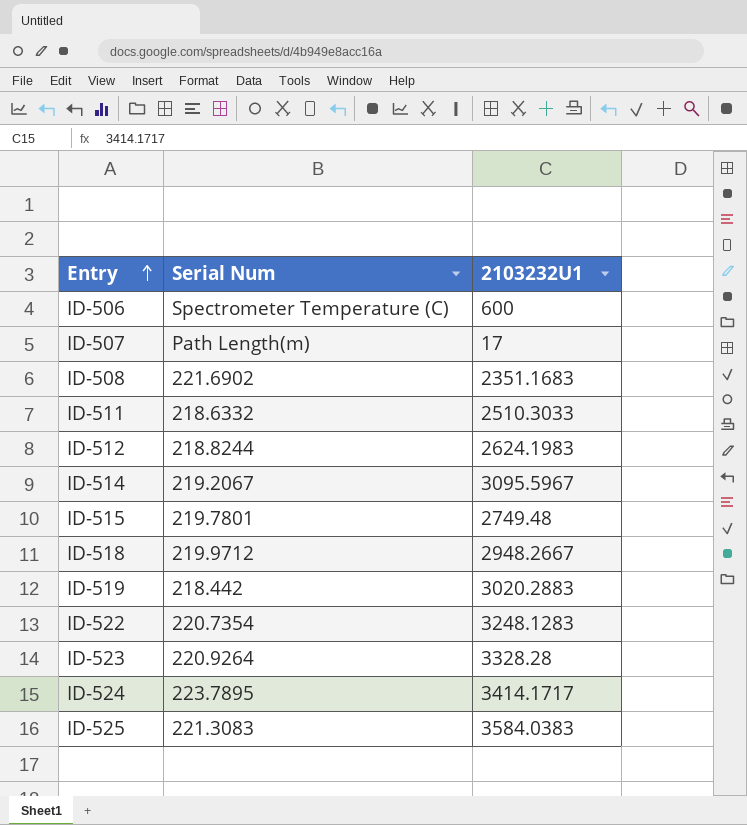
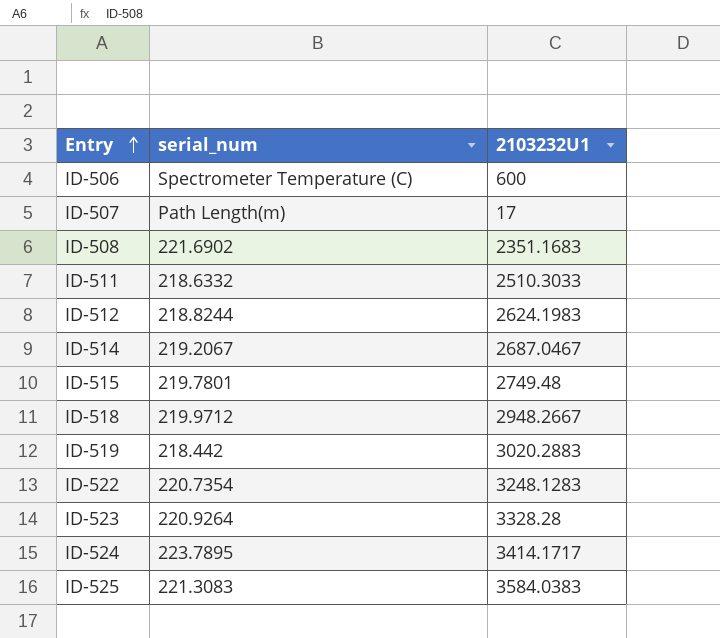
column name: Serial Num -> serial_num
ID-514 | 2103232U1: 3095.5967 -> 2687.0467

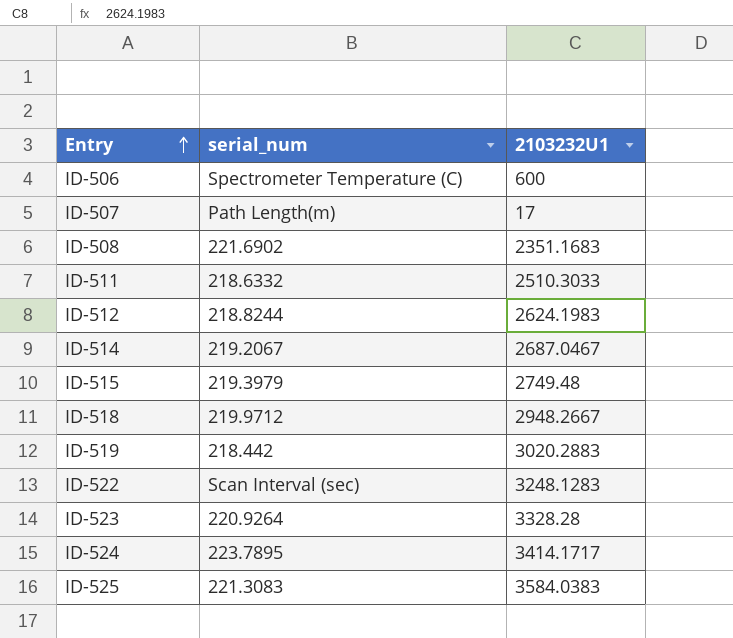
ID-515 | serial_num: 219.7801 -> 219.3979
ID-522 | serial_num: 220.7354 -> Scan Interval (sec)

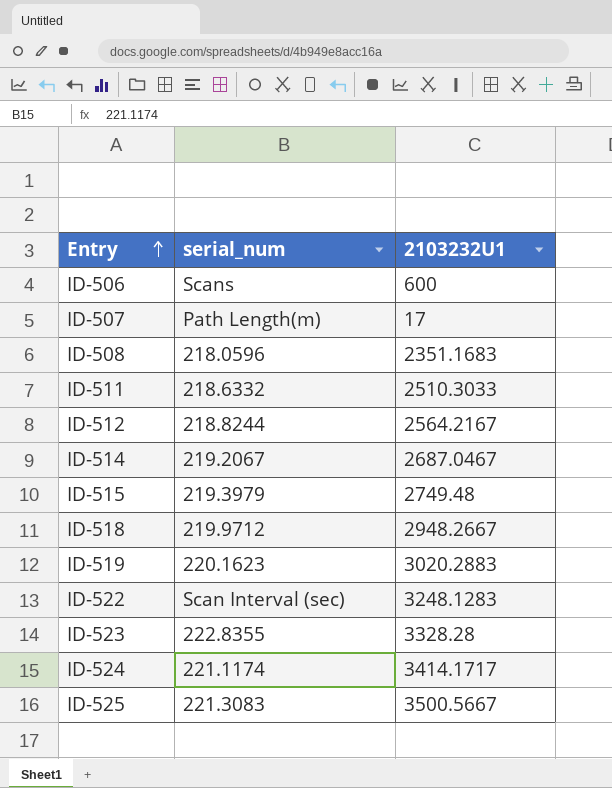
ID-506 | serial_num: Spectrometer Temperature (C) -> Scans
ID-508 | serial_num: 221.6902 -> 218.0596
ID-512 | 2103232U1: 2624.1983 -> 2564.2167
ID-519 | serial_num: 218.442 -> 220.1623
ID-523 | serial_num: 220.9264 -> 222.8355
ID-524 | serial_num: 223.7895 -> 221.1174
ID-525 | 2103232U1: 3584.0383 -> 3500.5667

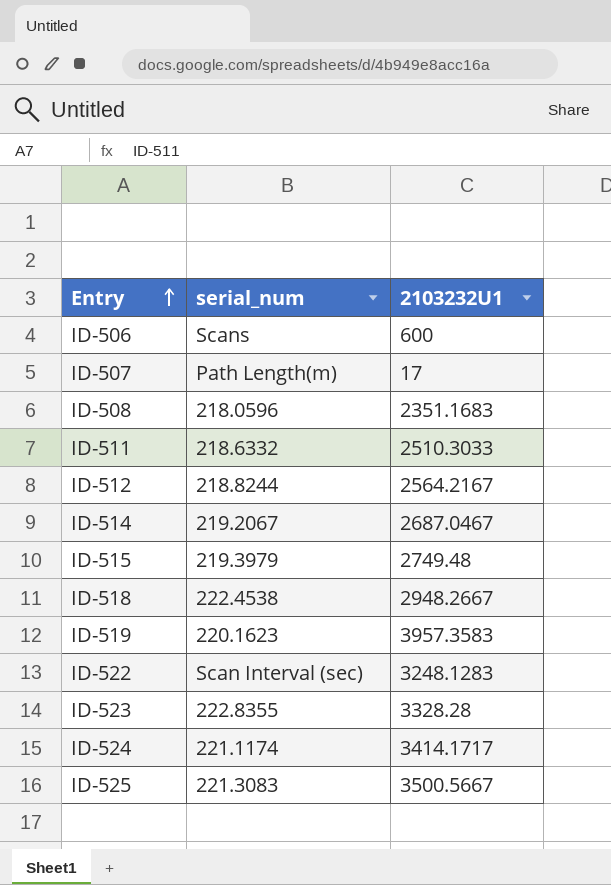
ID-518 | serial_num: 219.9712 -> 222.4538
ID-519 | 2103232U1: 3020.2883 -> 3957.3583

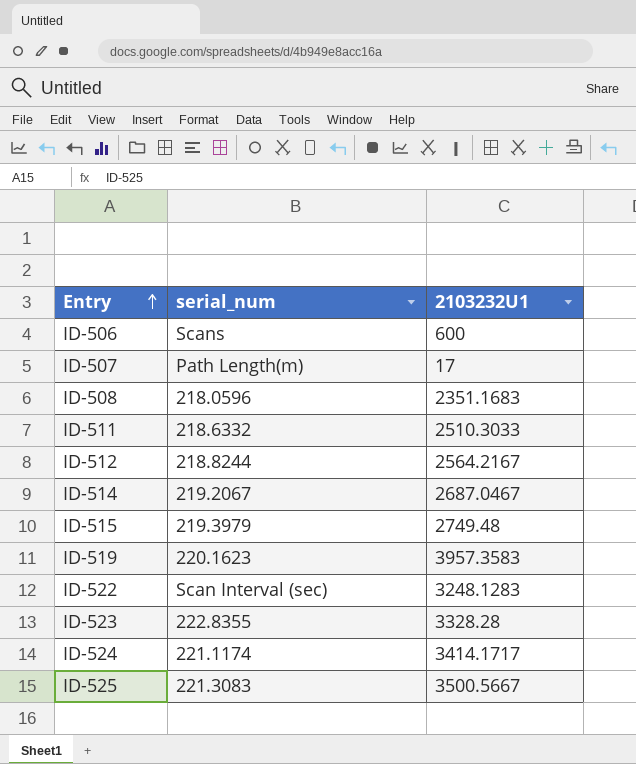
row ID-518: 222.4538 | 2948.2667 -> none

